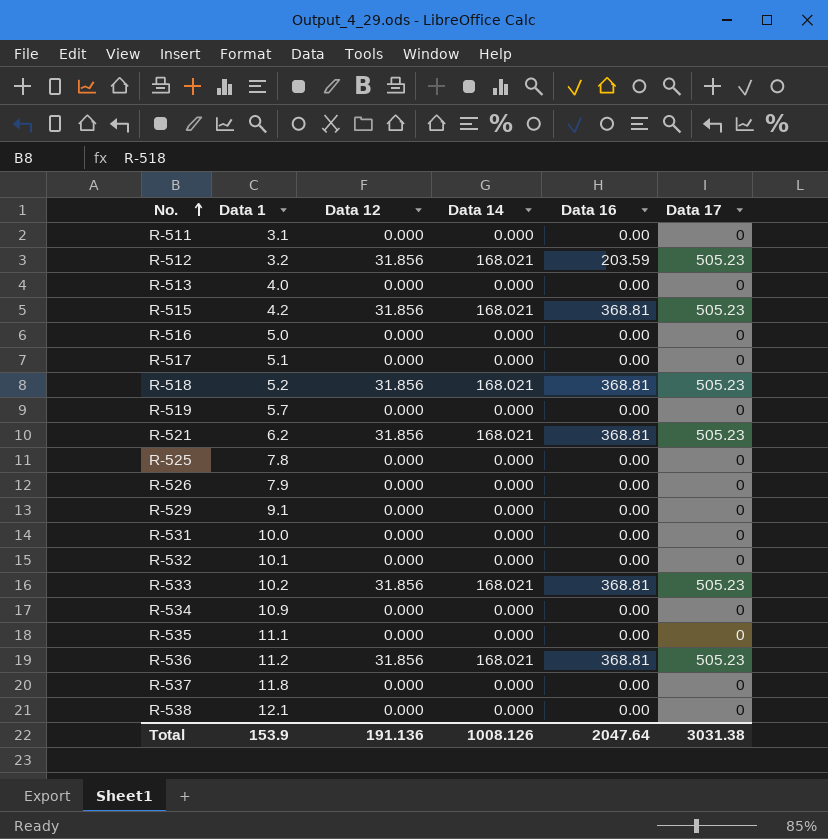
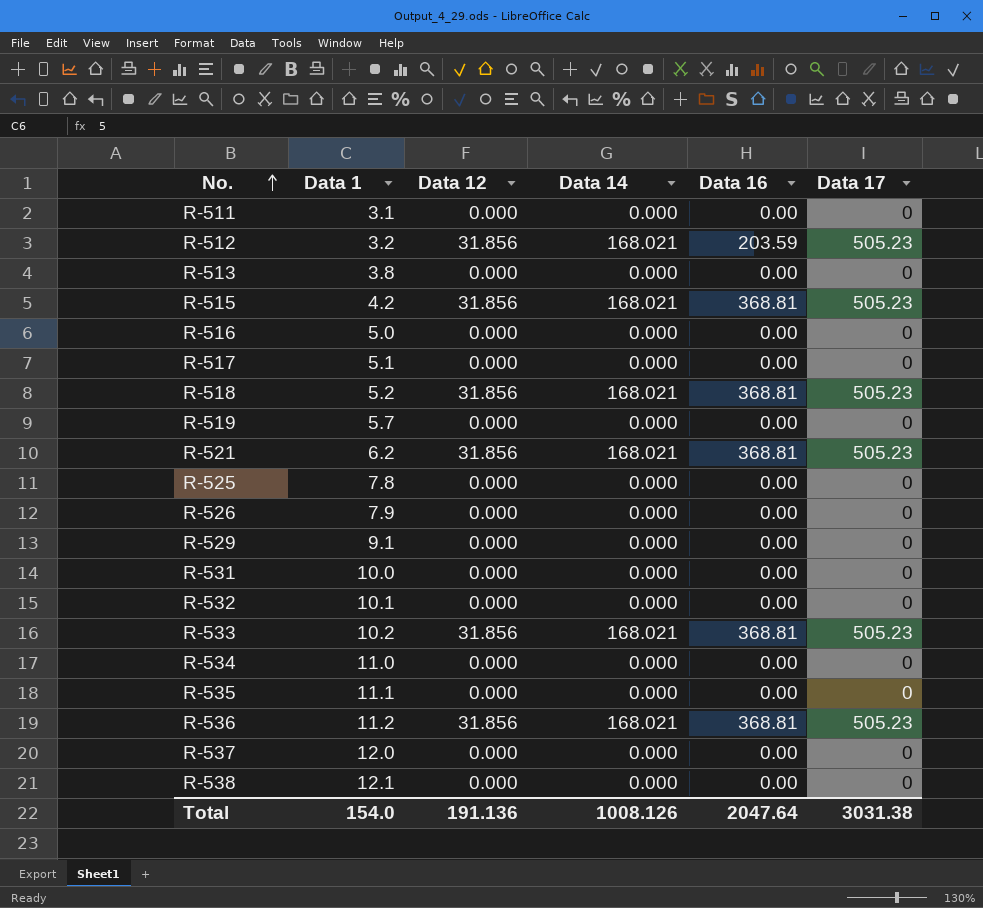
R-513 | Data 1: 4.0 -> 3.8
R-534 | Data 1: 10.9 -> 11.0
R-537 | Data 1: 11.8 -> 12.0
Total | Data 1: 153.9 -> 154.0

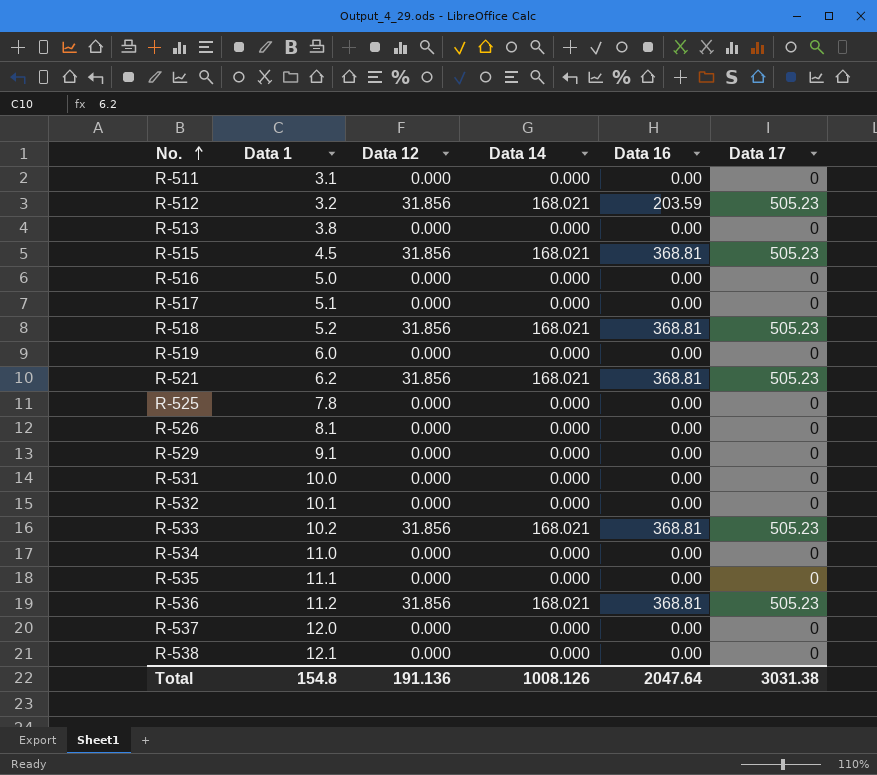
R-515 | Data 1: 4.2 -> 4.5
R-519 | Data 1: 5.7 -> 6.0
R-526 | Data 1: 7.9 -> 8.1
Total | Data 1: 154.0 -> 154.8

